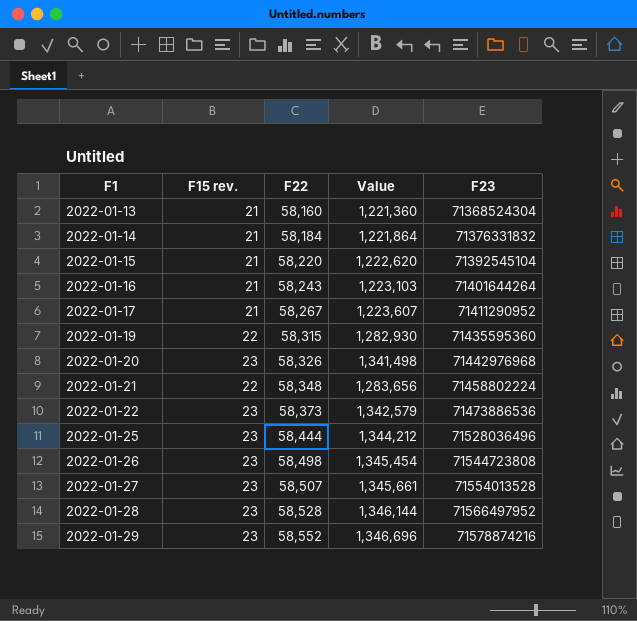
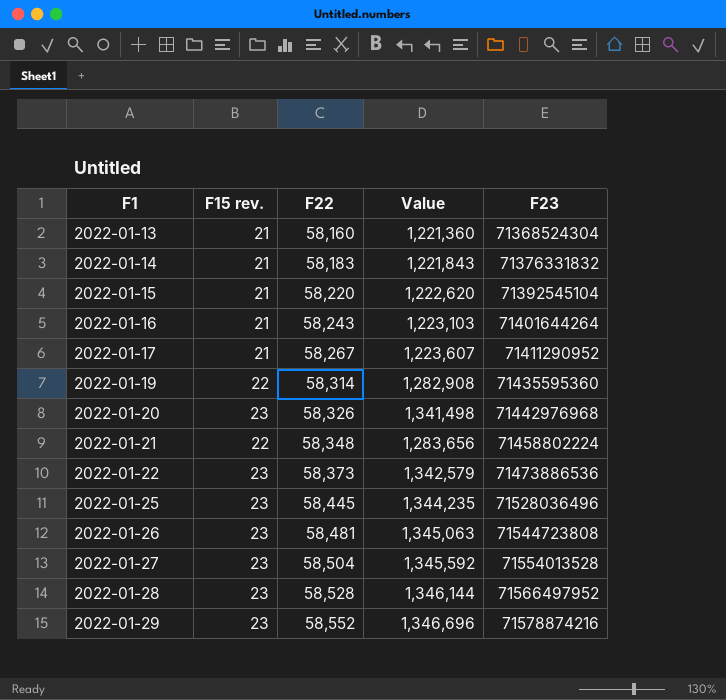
2022-01-14 | F22: 58,184 -> 58,183
2022-01-14 | Value: 1,221,864 -> 1,221,843
2022-01-19 | F22: 58,315 -> 58,314
2022-01-19 | Value: 1,282,930 -> 1,282,908
2022-01-25 | F22: 58,444 -> 58,445
2022-01-25 | Value: 1,344,212 -> 1,344,235
2022-01-26 | F22: 58,498 -> 58,481
2022-01-26 | Value: 1,345,454 -> 1,345,063
2022-01-27 | F22: 58,507 -> 58,504
2022-01-27 | Value: 1,345,661 -> 1,345,592

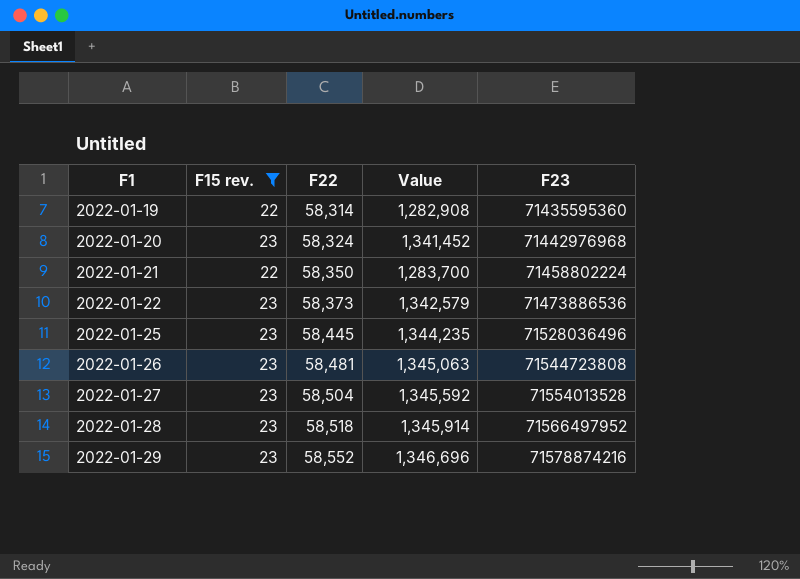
filter: none -> F15 rev. != 21
2022-01-20 | F22: 58,326 -> 58,324
2022-01-20 | Value: 1,341,498 -> 1,341,452
2022-01-21 | F22: 58,348 -> 58,350
2022-01-21 | Value: 1,283,656 -> 1,283,700
2022-01-28 | F22: 58,528 -> 58,518
2022-01-28 | Value: 1,346,144 -> 1,345,914

